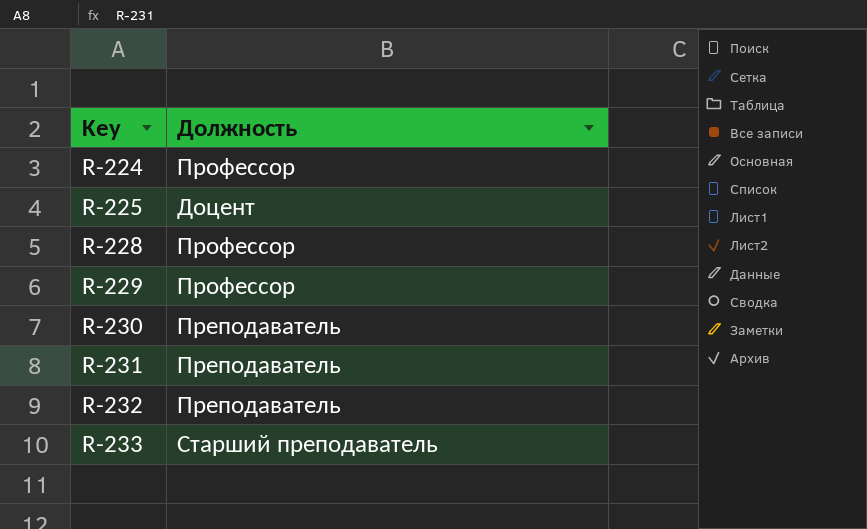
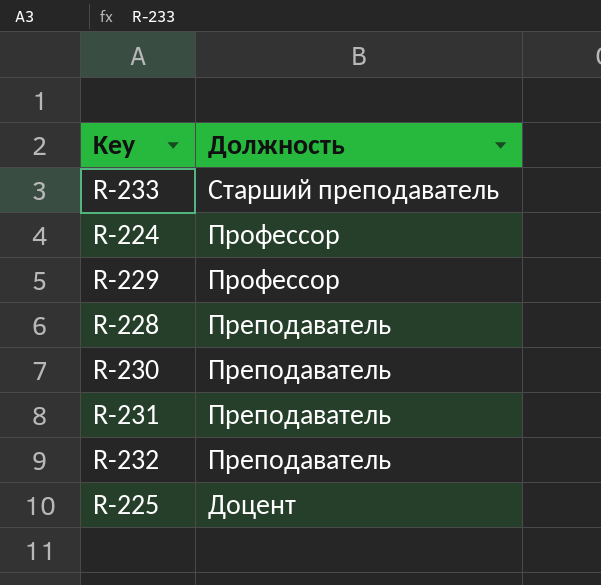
row order: Key ascending -> Должность descending
R-228 | Должность: Профессор -> Преподаватель

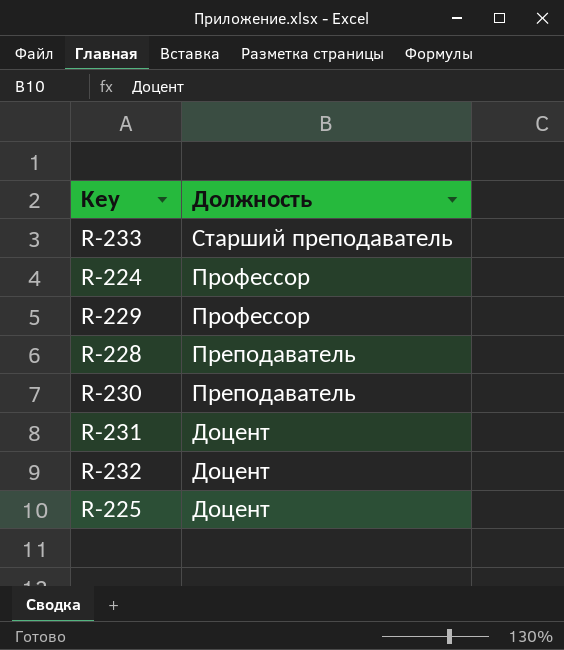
R-231 | Должность: Преподаватель -> Доцент
R-232 | Должность: Преподаватель -> Доцент

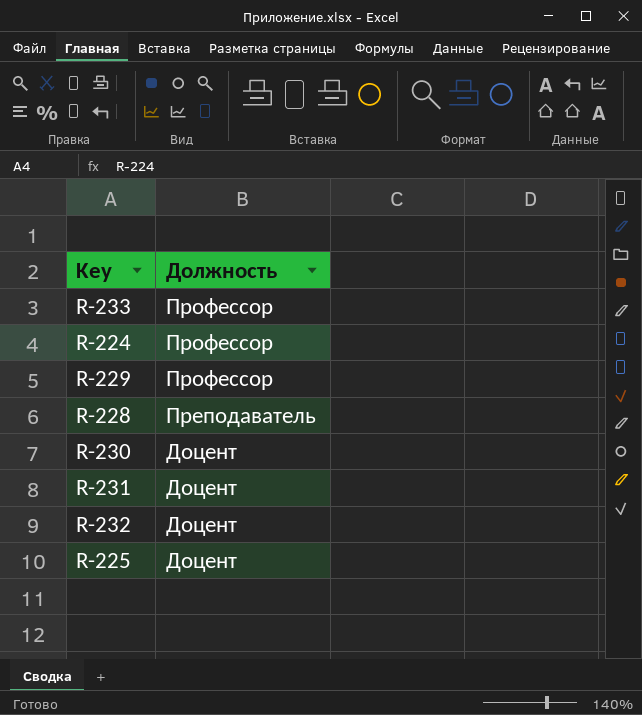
R-233 | Должность: Старший преподаватель -> Профессор
R-230 | Должность: Преподаватель -> Доцент

